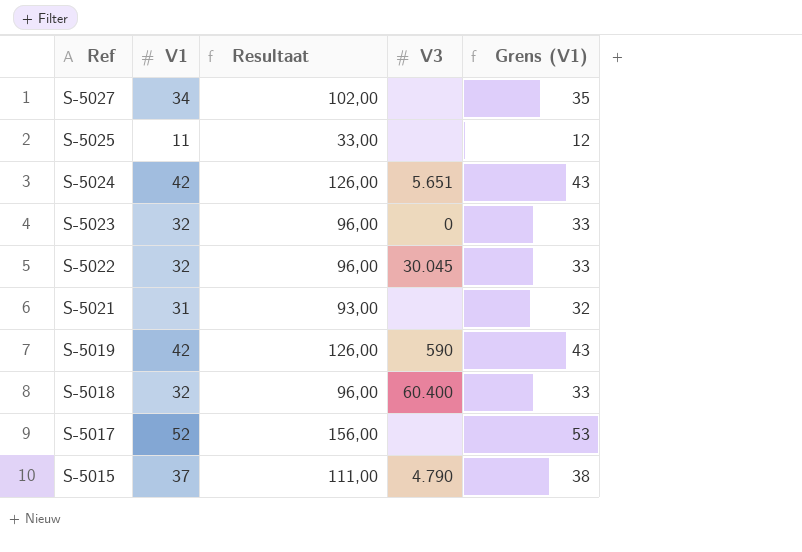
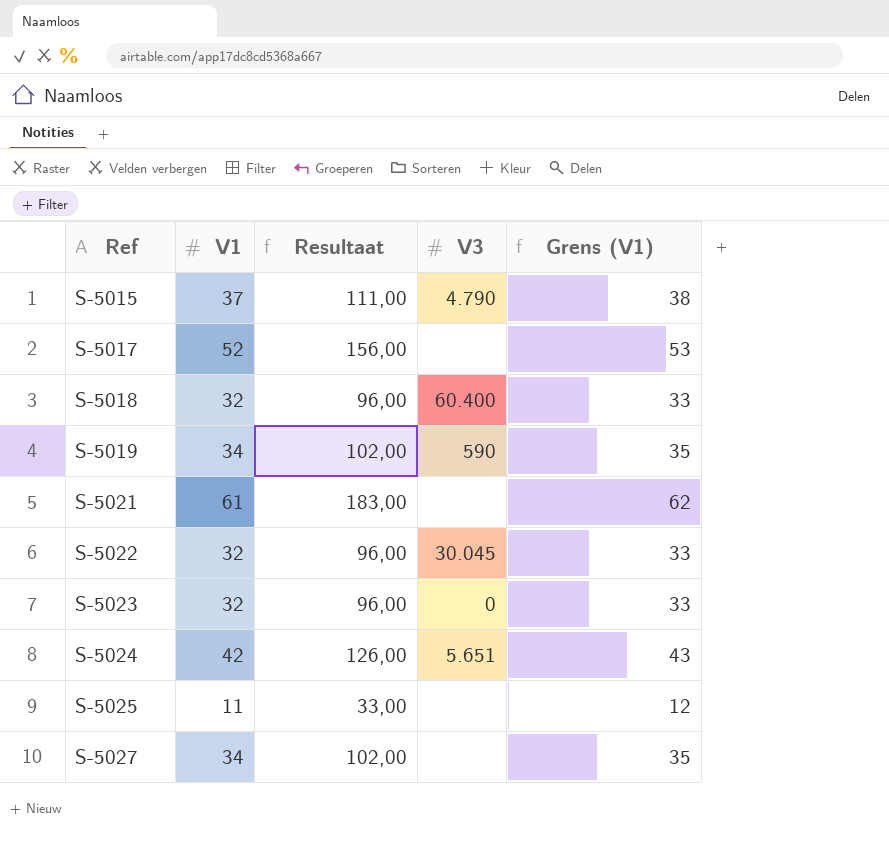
row order: Ref descending -> Ref ascending
S-5019 | V1: 42 -> 34
S-5019 | Resultaat: 126,00 -> 102,00
S-5019 | Grens (V1): 43 -> 35
S-5021 | V1: 31 -> 61
S-5021 | Resultaat: 93,00 -> 183,00
S-5021 | Grens (V1): 32 -> 62

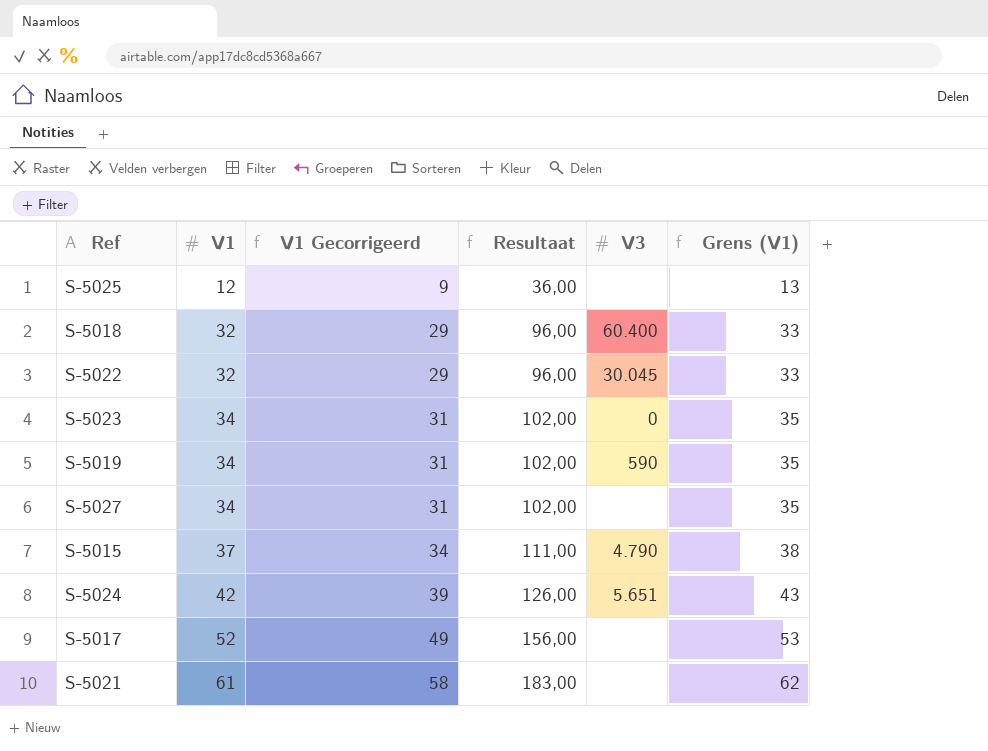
row order: Ref ascending -> V1 ascending
column V1 Gecorrigeerd | formula: none -> [V1] - 3
S-5025 | V1: 11 -> 12
S-5025 | Resultaat: 33,00 -> 36,00
S-5025 | Grens (V1): 12 -> 13
S-5023 | V1: 32 -> 34
S-5023 | Resultaat: 96,00 -> 102,00
S-5023 | Grens (V1): 33 -> 35

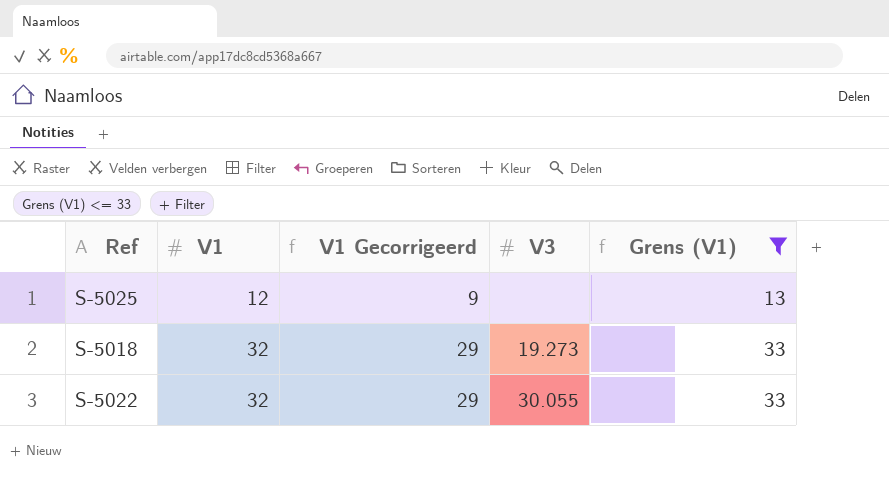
filter: none -> Grens (V1) <= 33
column Resultaat | formula: [V1] * 3 -> none
S-5018 | V3: 60.400 -> 19.273
S-5022 | V3: 30.045 -> 30.055

